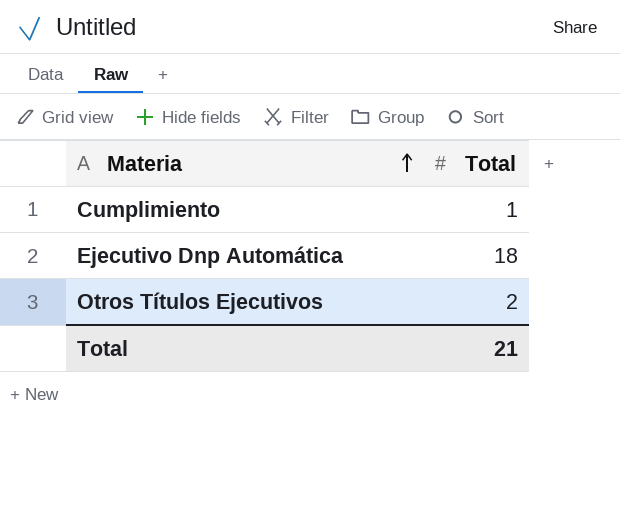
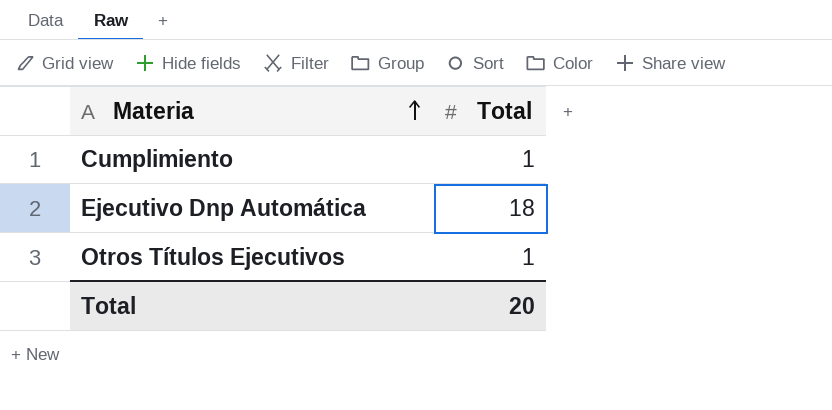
Otros Títulos Ejecutivos | Total: 2 -> 1
Total | Total: 21 -> 20

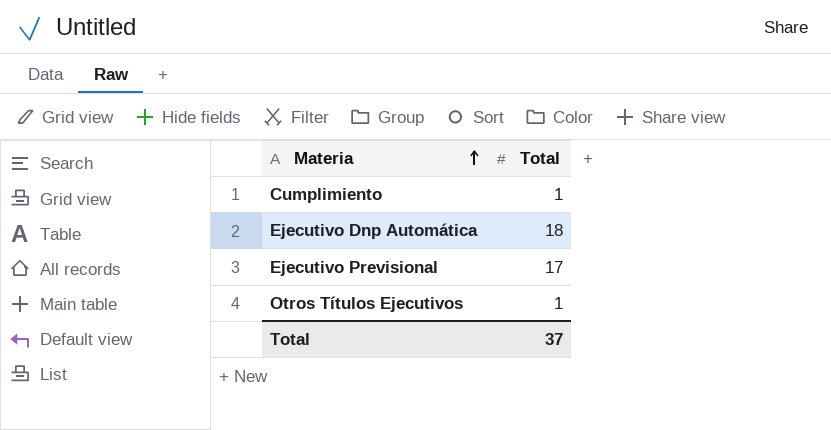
row Ejecutivo Previsional: none -> 17
Total | Total: 20 -> 37

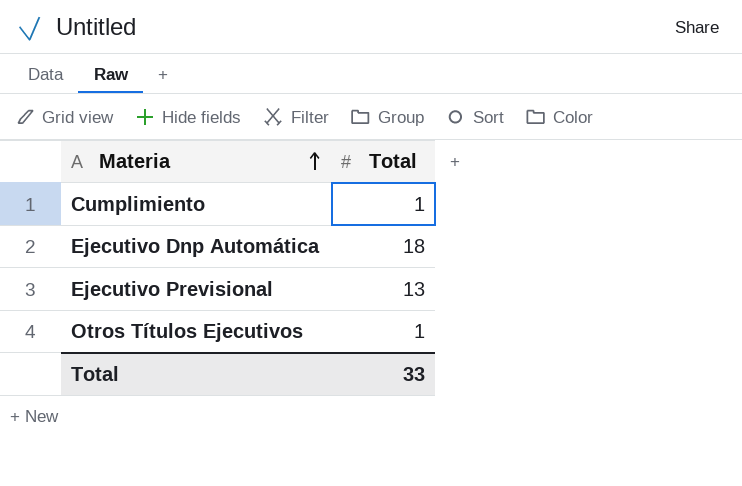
Ejecutivo Previsional | Total: 17 -> 13
Total | Total: 37 -> 33

